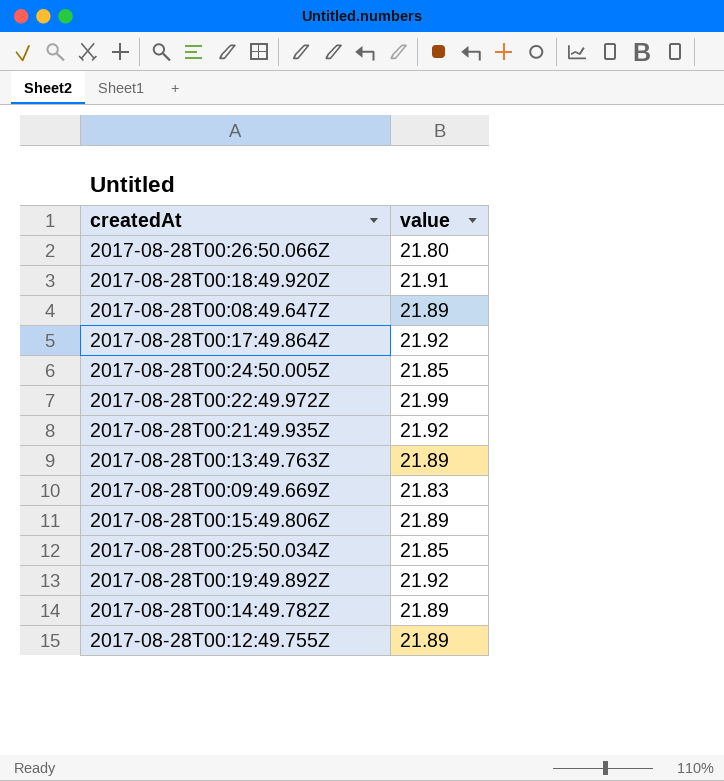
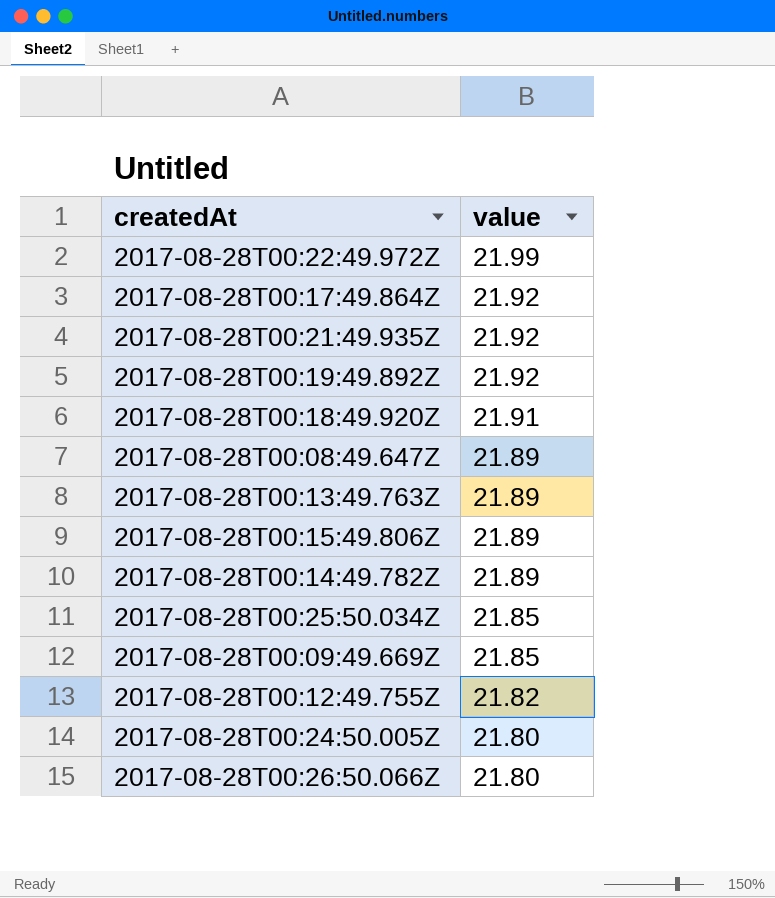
row order: none -> value descending
2017-08-28T00:09:49.669Z | value: 21.83 -> 21.85
2017-08-28T00:12:49.755Z | value: 21.89 -> 21.82
2017-08-28T00:24:50.005Z | value: 21.85 -> 21.80

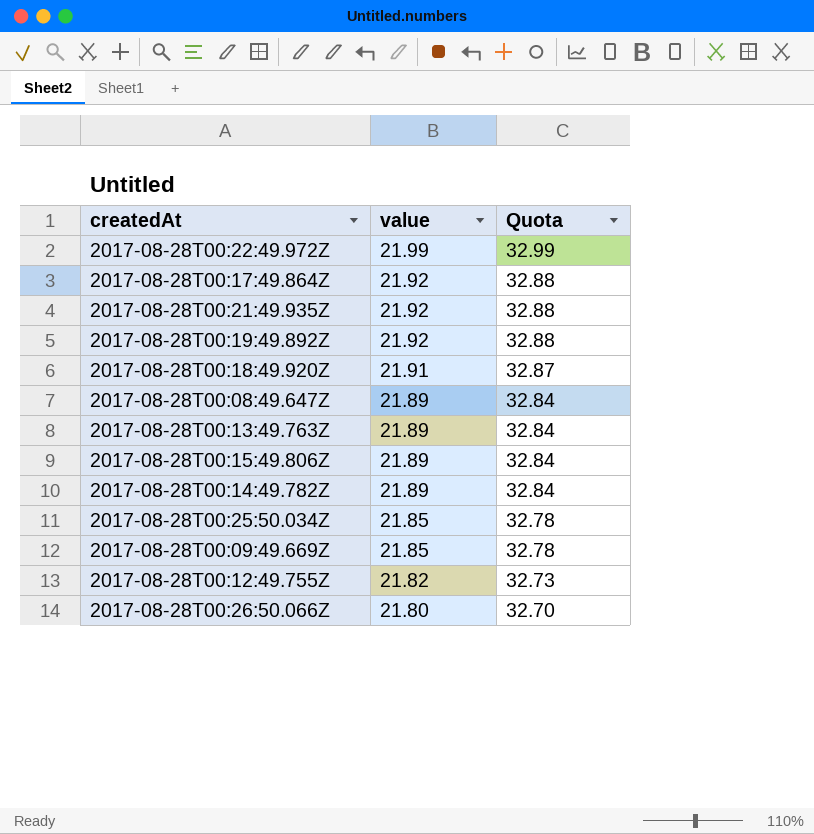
column Quota | formula: none -> [value] * 1.5
row 2017-08-28T00:24:50.005Z: 21.80 -> none

